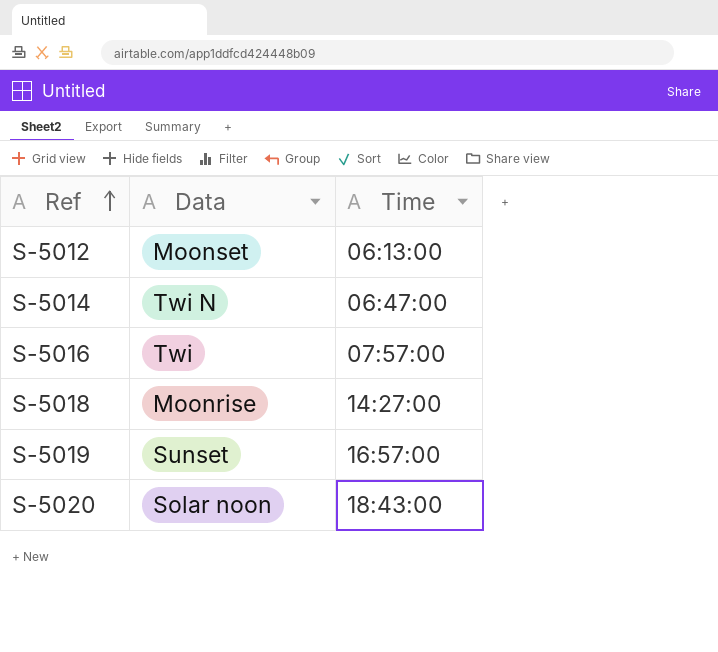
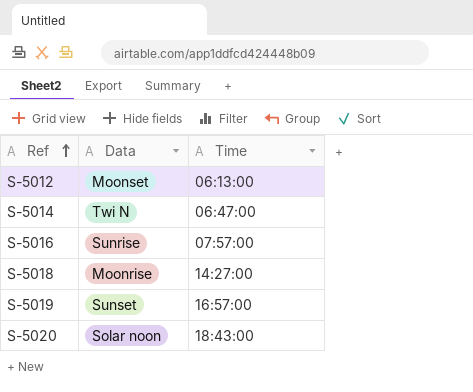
S-5016 | Data: Twi -> Sunrise

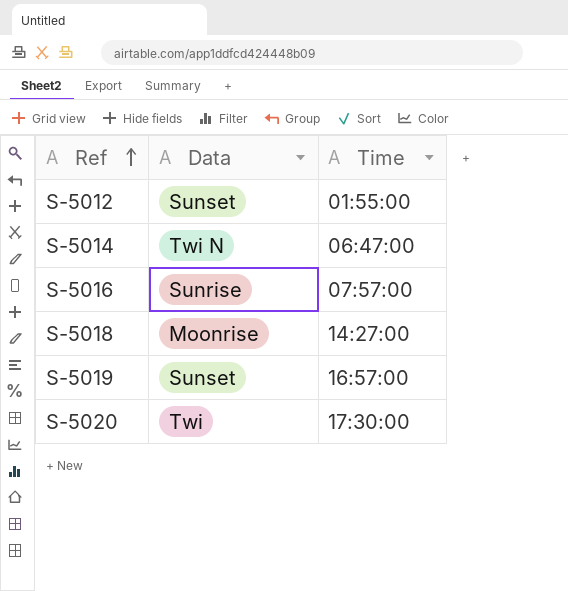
S-5012 | Data: Moonset -> Sunset
S-5012 | Time: 06:13:00 -> 01:55:00
S-5020 | Data: Solar noon -> Twi
S-5020 | Time: 18:43:00 -> 17:30:00

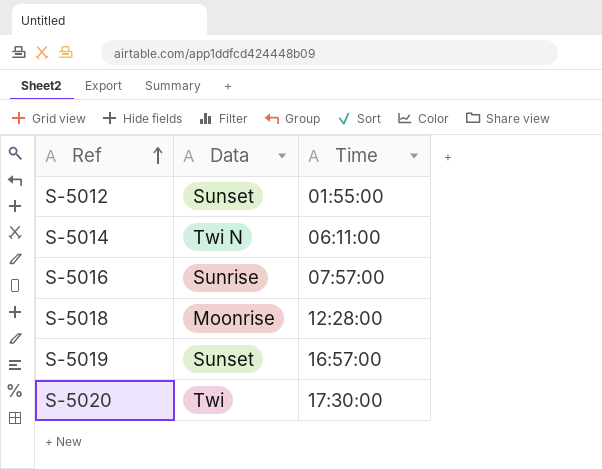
S-5014 | Time: 06:47:00 -> 06:11:00
S-5018 | Time: 14:27:00 -> 12:28:00

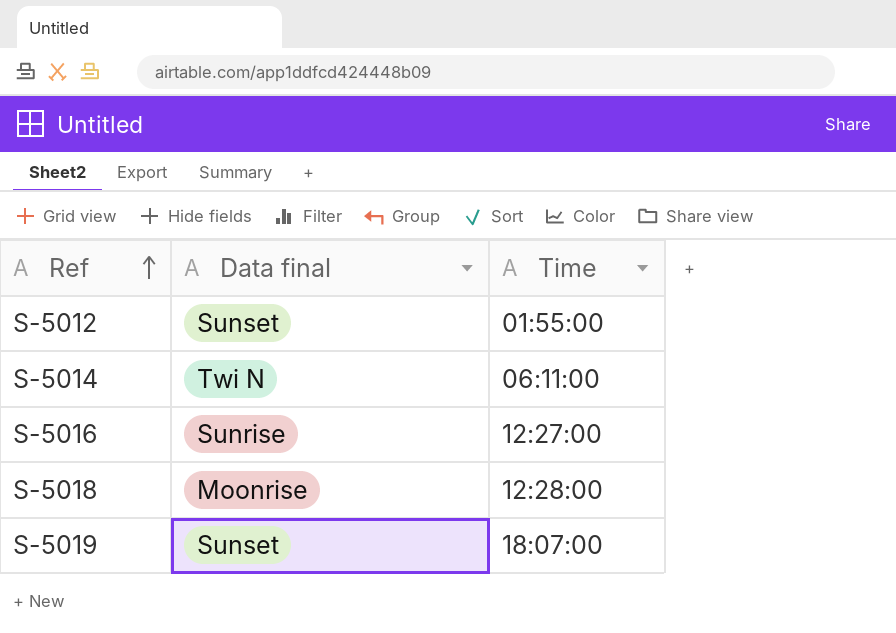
column name: Data -> Data final
row S-5020: Twi | 17:30:00 -> none
S-5016 | Time: 07:57:00 -> 12:27:00
S-5019 | Time: 16:57:00 -> 18:07:00

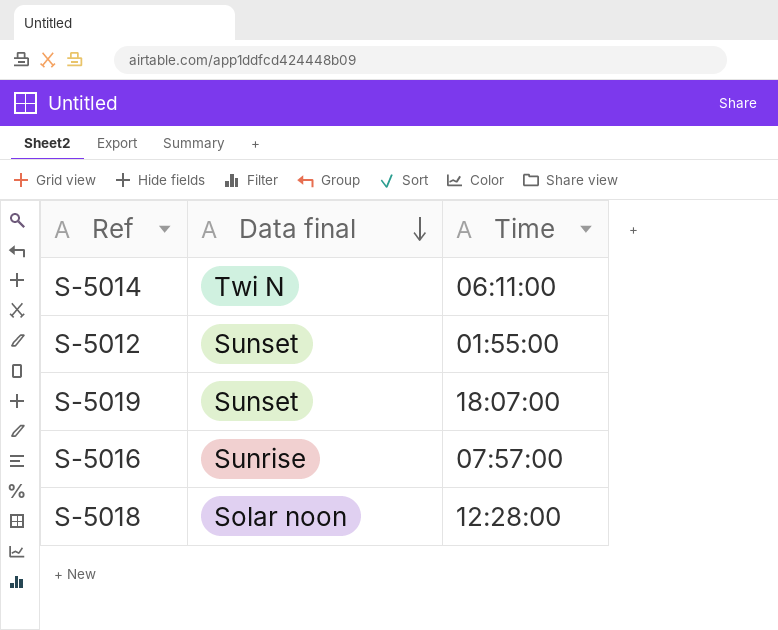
row order: Ref ascending -> Data final descending
S-5016 | Time: 12:27:00 -> 07:57:00
S-5018 | Data final: Moonrise -> Solar noon

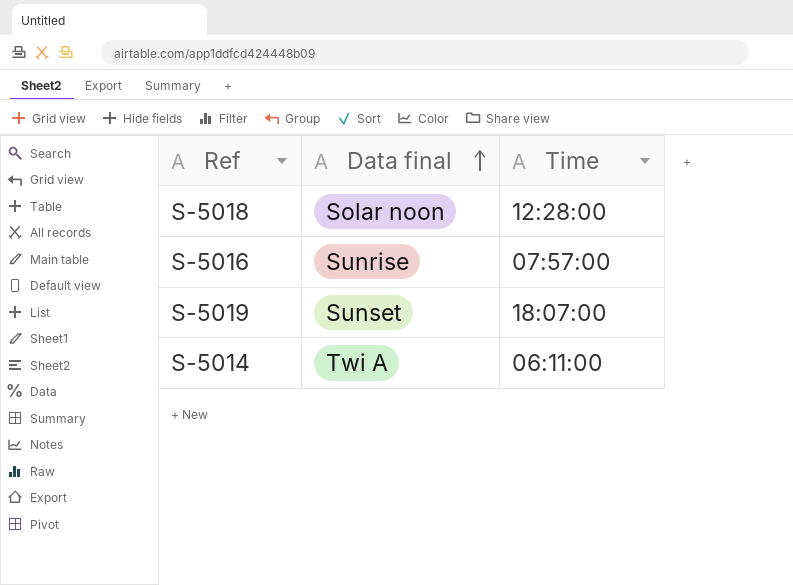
row order: Data final descending -> Data final ascending
row S-5012: Sunset | 01:55:00 -> none
S-5014 | Data final: Twi N -> Twi A

